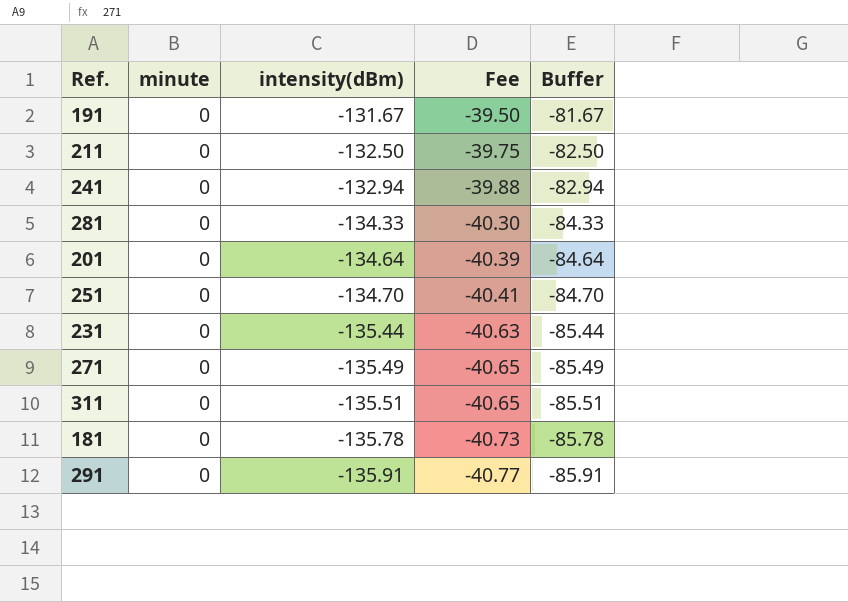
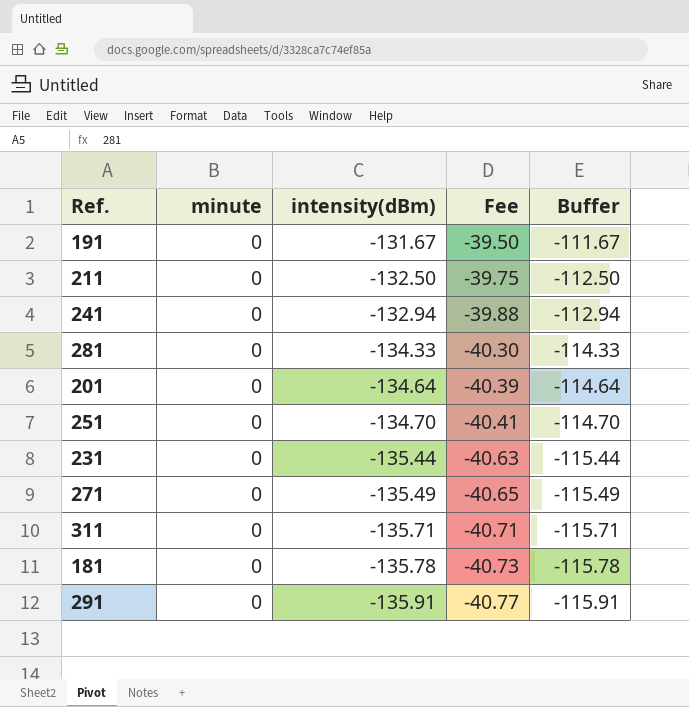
column Buffer | formula: [intensity(dBm)] + 50 -> [intensity(dBm)] + 20
311 | intensity(dBm): -135.51 -> -135.71
311 | Fee: -40.65 -> -40.71

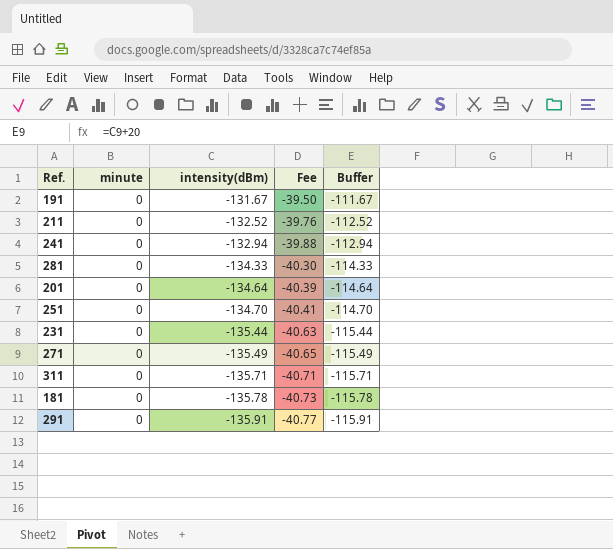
211 | intensity(dBm): -132.50 -> -132.52
211 | Fee: -39.75 -> -39.76
211 | Buffer: -112.50 -> -112.52

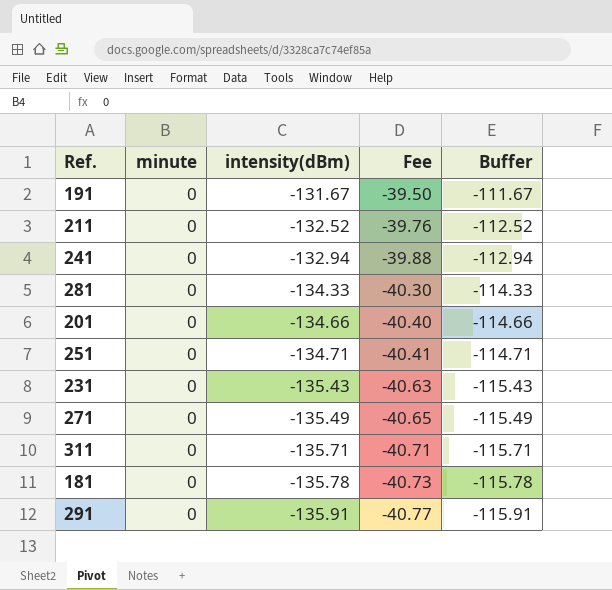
201 | intensity(dBm): -134.64 -> -134.66
201 | Fee: -40.39 -> -40.40
201 | Buffer: -114.64 -> -114.66
251 | intensity(dBm): -134.70 -> -134.71
251 | Buffer: -114.70 -> -114.71
231 | intensity(dBm): -135.44 -> -135.43
231 | Buffer: -115.44 -> -115.43

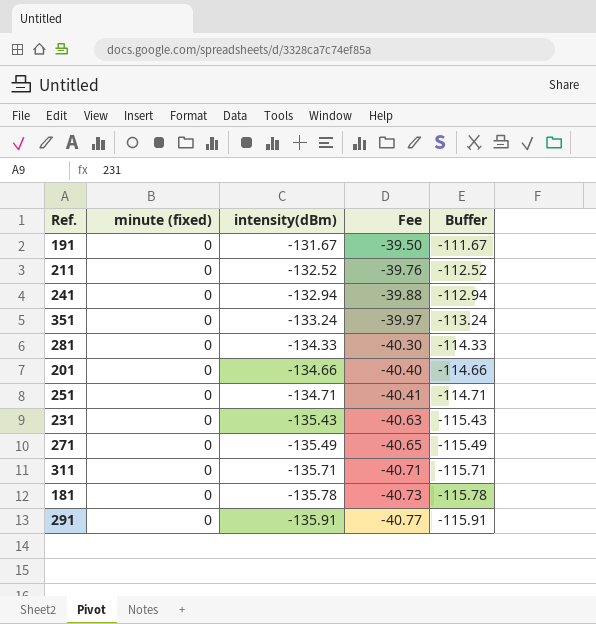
column name: minute -> minute (fixed)
row 351: none -> 0 | -133.24 | -39.97 | -113.24

